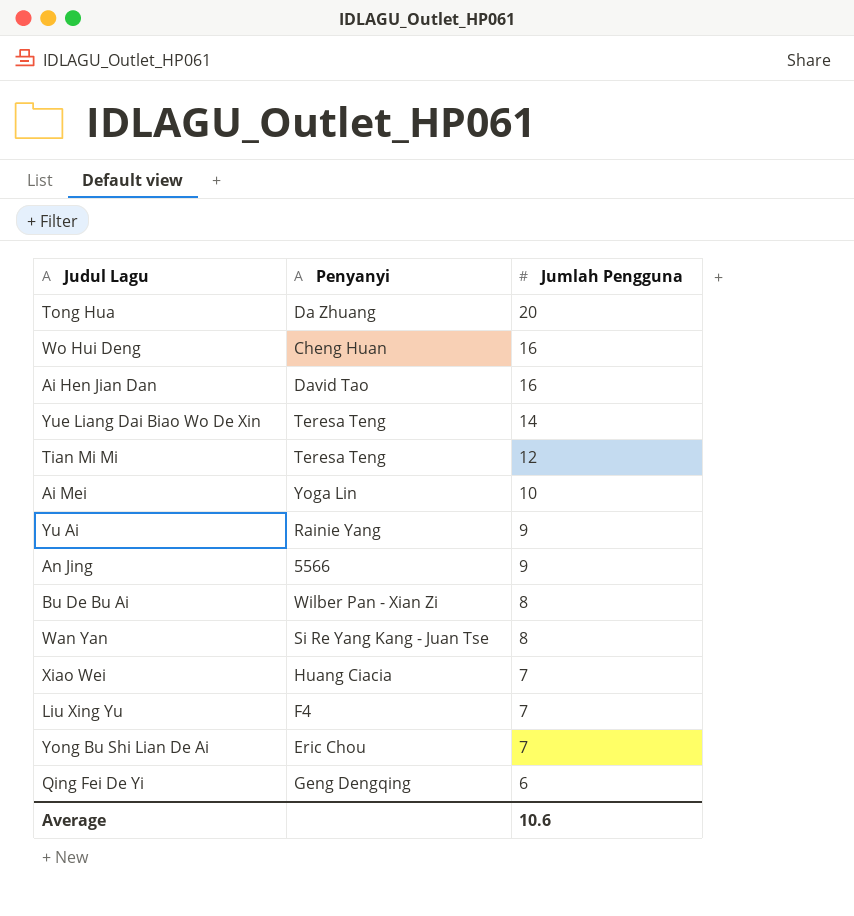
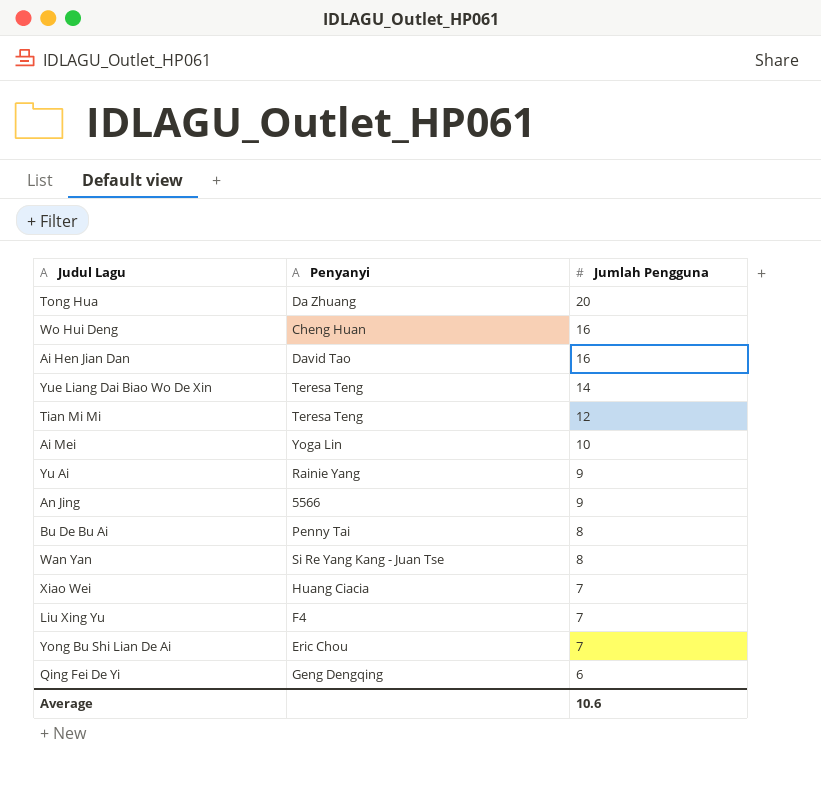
Bu De Bu Ai | Penyanyi: Wilber Pan - Xian Zi -> Penny Tai

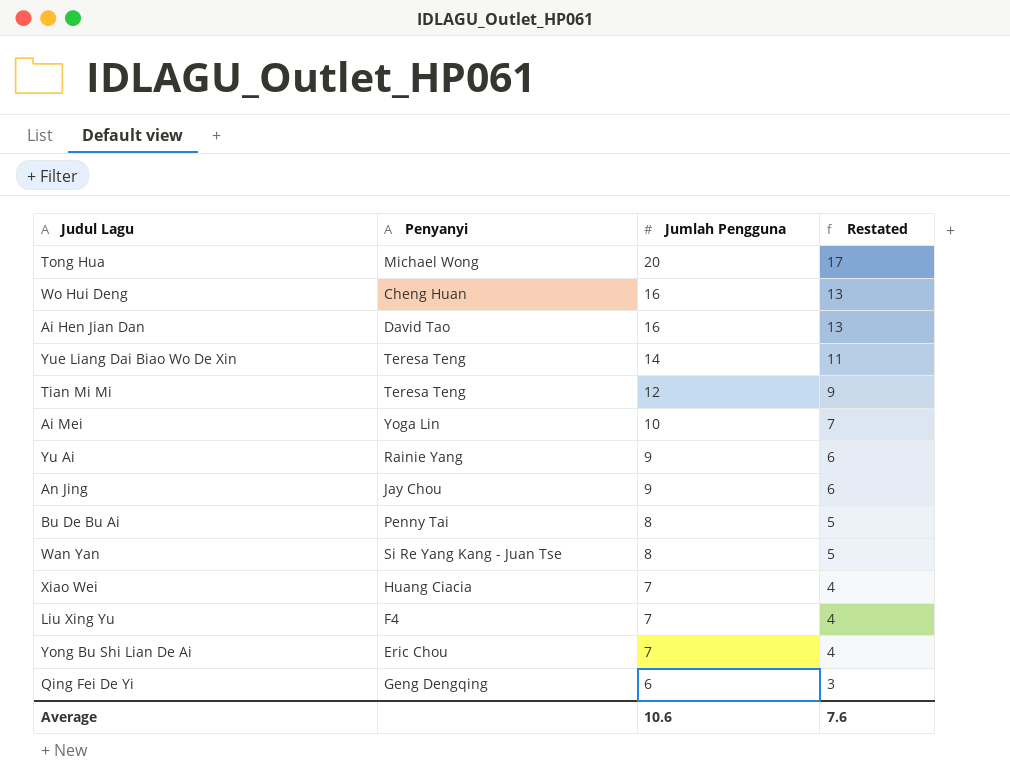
column Restated | formula: none -> [Jumlah Pengguna] - 3
Tong Hua | Penyanyi: Da Zhuang -> Michael Wong
An Jing | Penyanyi: 5566 -> Jay Chou

